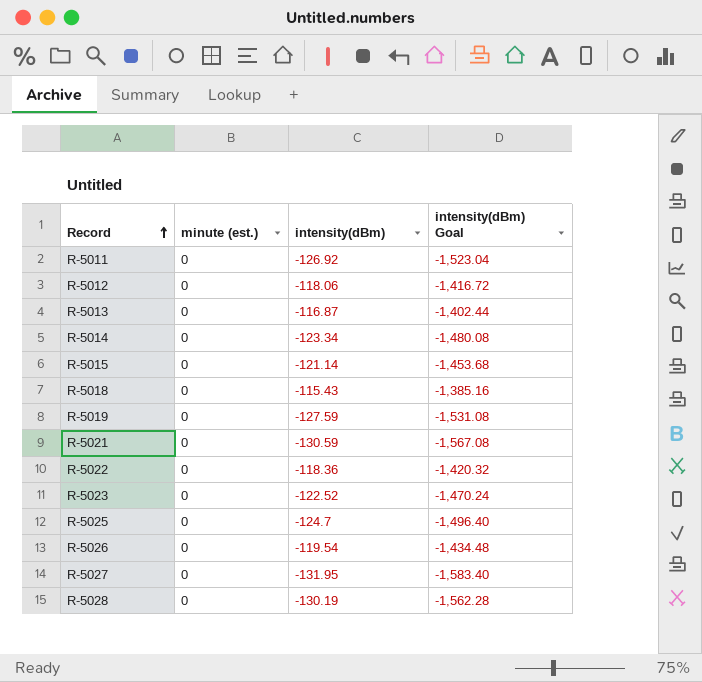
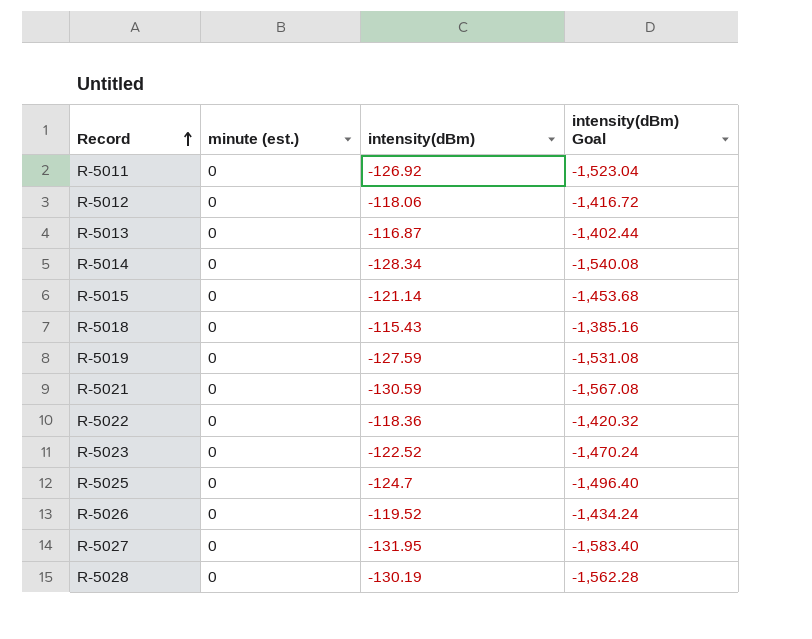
R-5014 | intensity(dBm): -123.34 -> -128.34
R-5014 | intensity(dBm) Goal: -1,480.08 -> -1,540.08
R-5026 | intensity(dBm): -119.54 -> -119.52
R-5026 | intensity(dBm) Goal: -1,434.48 -> -1,434.24

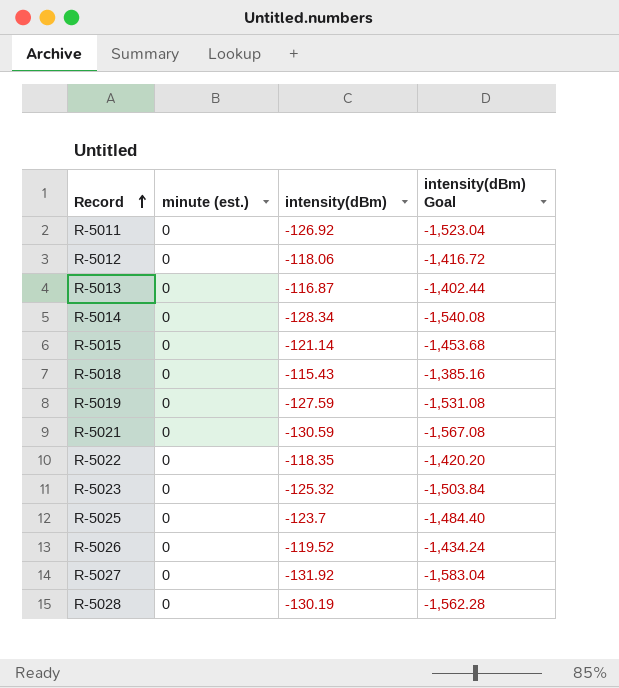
R-5022 | intensity(dBm): -118.36 -> -118.35
R-5022 | intensity(dBm) Goal: -1,420.32 -> -1,420.20
R-5023 | intensity(dBm): -122.52 -> -125.32
R-5023 | intensity(dBm) Goal: -1,470.24 -> -1,503.84
R-5025 | intensity(dBm): -124.7 -> -123.7
R-5025 | intensity(dBm) Goal: -1,496.40 -> -1,484.40
R-5027 | intensity(dBm): -131.95 -> -131.92
R-5027 | intensity(dBm) Goal: -1,583.40 -> -1,583.04

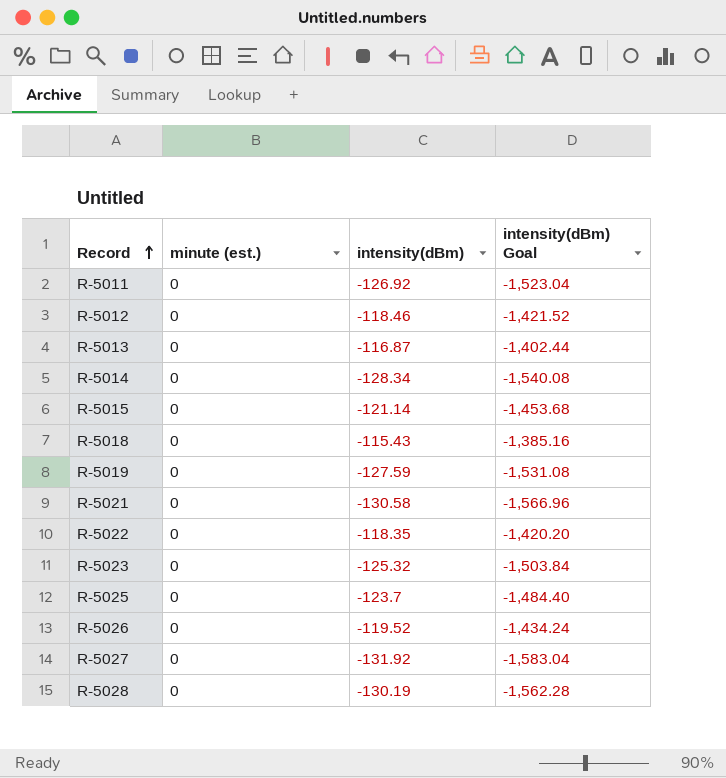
R-5012 | intensity(dBm): -118.06 -> -118.46
R-5012 | intensity(dBm) Goal: -1,416.72 -> -1,421.52
R-5021 | intensity(dBm): -130.59 -> -130.58
R-5021 | intensity(dBm) Goal: -1,567.08 -> -1,566.96

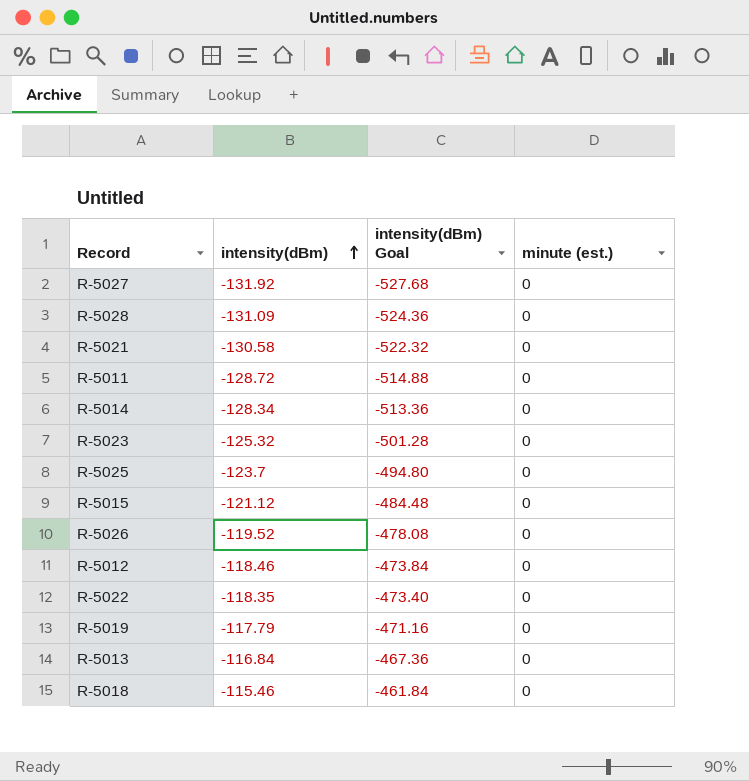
row order: Record ascending -> intensity(dBm) ascending
column intensity(dBm) Goal | formula: [intensity(dBm)] * 12 -> [intensity(dBm)] * 4
column minute (est.) | position: 2 -> 4
R-5028 | intensity(dBm): -130.19 -> -131.09
R-5011 | intensity(dBm): -126.92 -> -128.72
R-5015 | intensity(dBm): -121.14 -> -121.12
R-5019 | intensity(dBm): -127.59 -> -117.79
R-5013 | intensity(dBm): -116.87 -> -116.84
R-5018 | intensity(dBm): -115.43 -> -115.46

